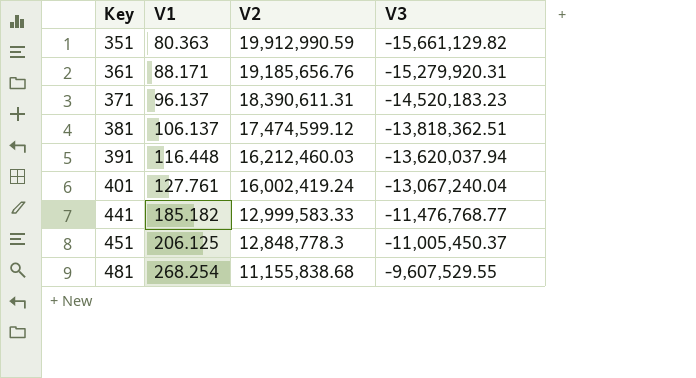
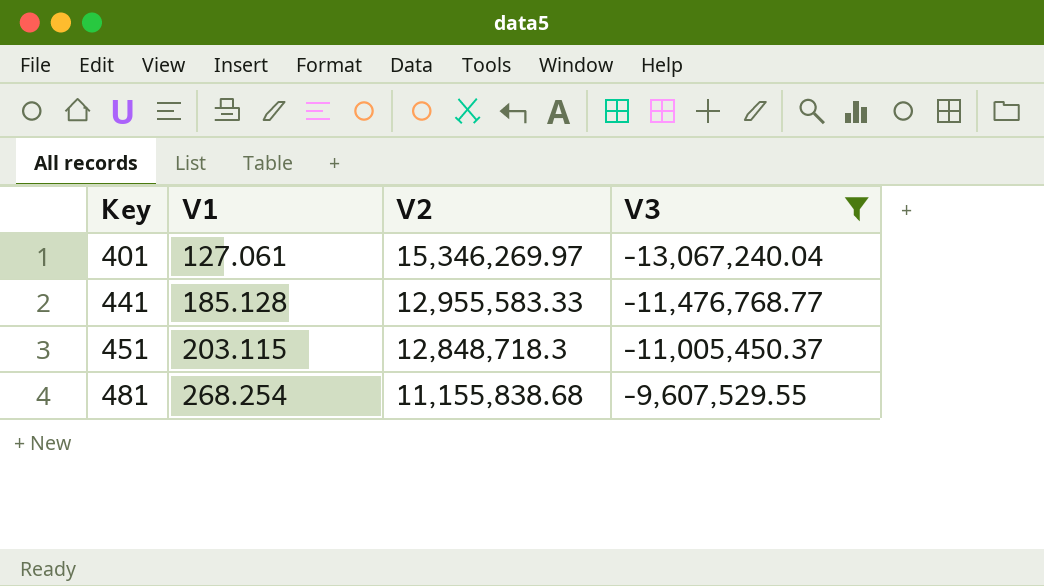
filter: none -> V3 >= -13,067,240.04
401 | V1: 127.761 -> 127.061
401 | V2: 16,002,419.24 -> 15,346,269.97
441 | V1: 185.182 -> 185.128
441 | V2: 12,999,583.33 -> 12,955,583.33
451 | V1: 206.125 -> 203.115
451 | V2: 12,848,778.3 -> 12,848,718.3

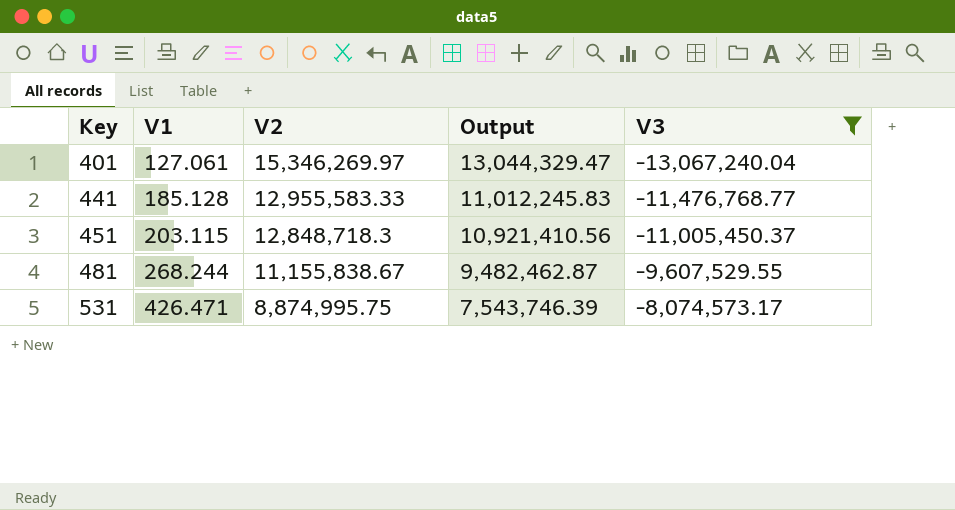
column Output | formula: none -> [V2] * 0.85
481 | V1: 268.254 -> 268.244
481 | V2: 11,155,838.68 -> 11,155,838.67
row 531: none -> 426.471 | 8,874,995.75 | 7,543,746.39 | -8,074,573.17

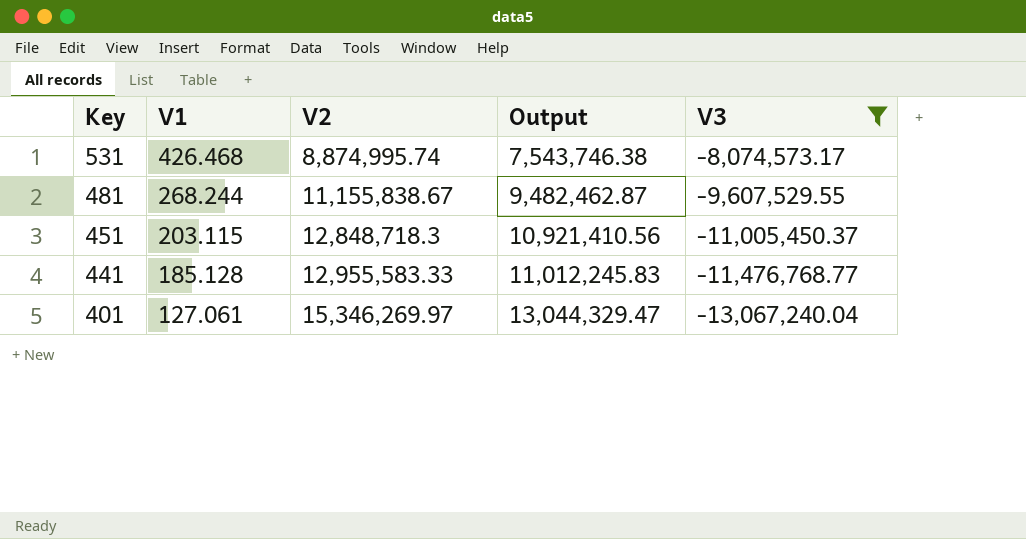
row order: Key ascending -> Key descending
531 | V1: 426.471 -> 426.468
531 | V2: 8,874,995.75 -> 8,874,995.74
531 | Output: 7,543,746.39 -> 7,543,746.38

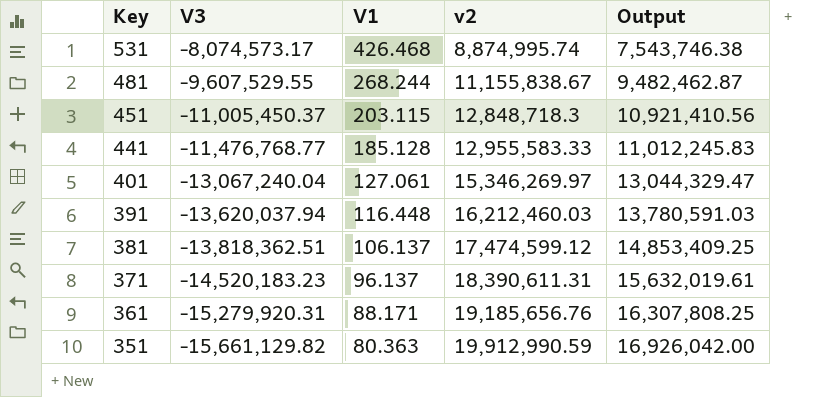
filter: V3 >= -13,067,240.04 -> none
column V3 | position: 5 -> 2
column name: V2 -> v2

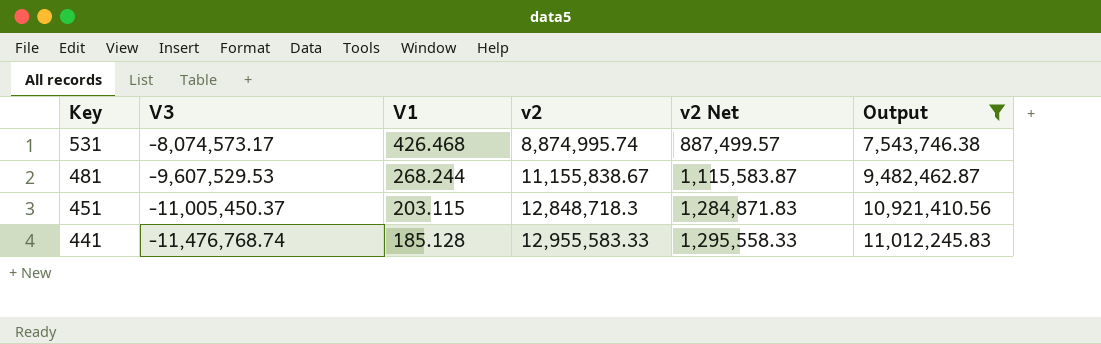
filter: none -> Output <= 11,012,245.83
column v2 Net | formula: none -> [v2] * 0.1
481 | V3: -9,607,529.55 -> -9,607,529.53
441 | V3: -11,476,768.77 -> -11,476,768.74

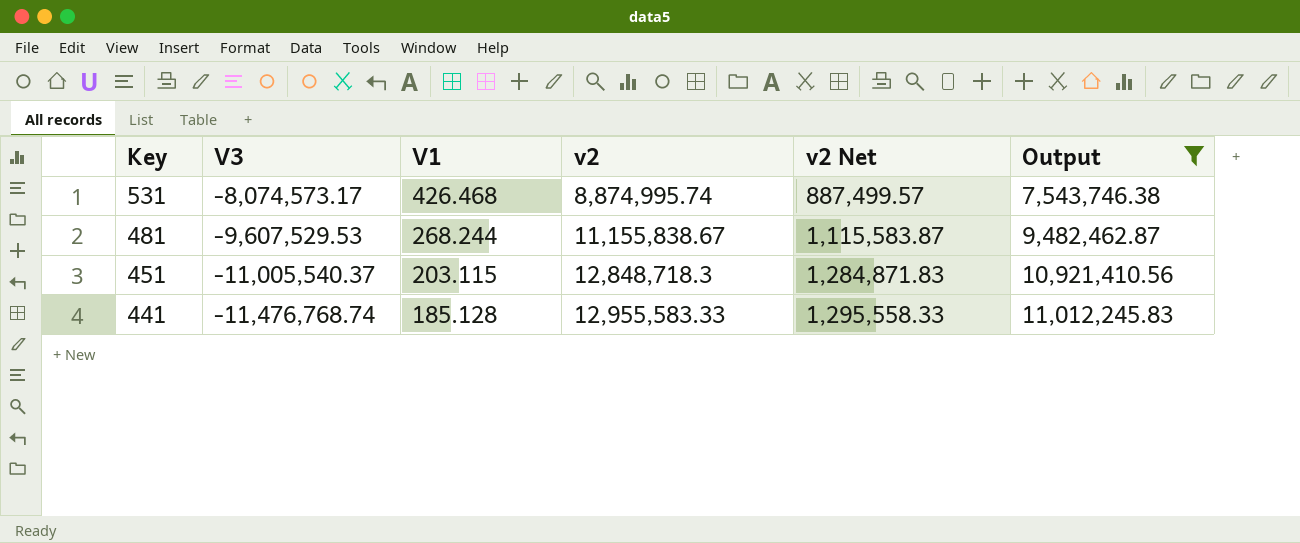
451 | V3: -11,005,450.37 -> -11,005,540.37

